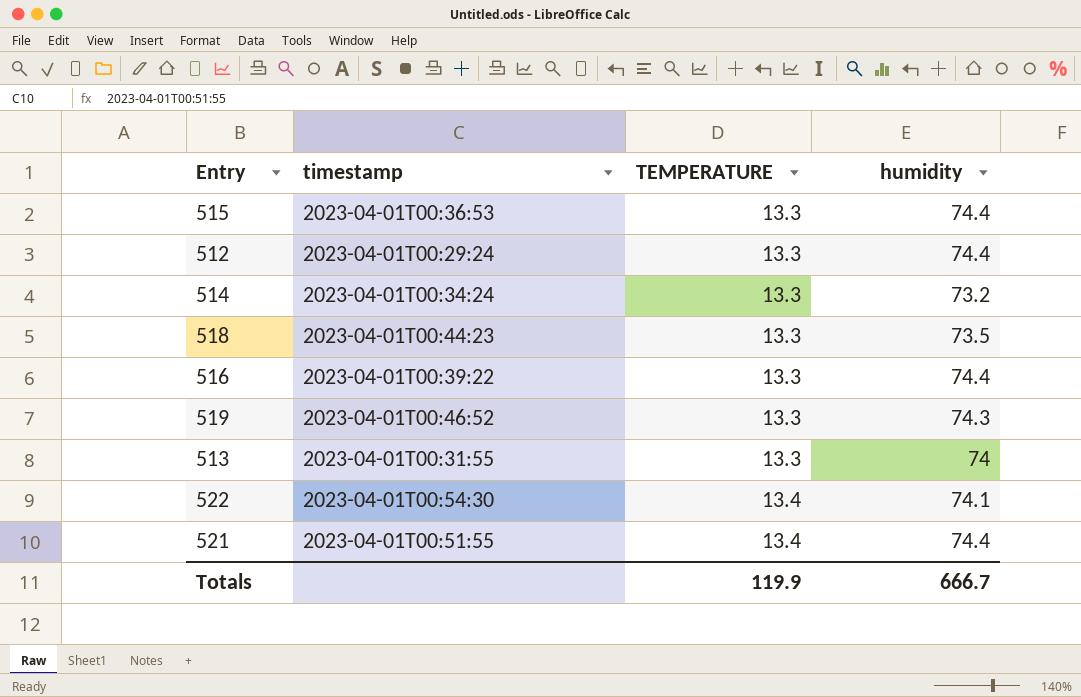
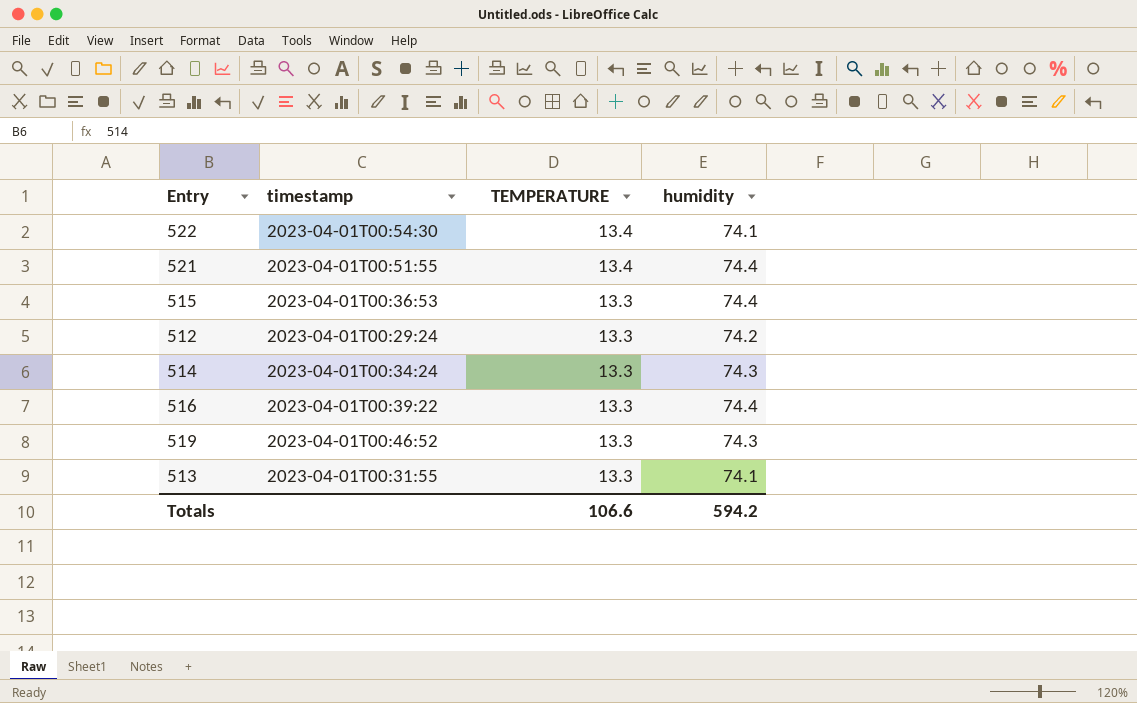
row order: TEMPERATURE ascending -> TEMPERATURE descending
row 518: 2023-04-01T00:44:23 | 13.3 | 73.5 -> none
512 | humidity: 74.4 -> 74.2
514 | humidity: 73.2 -> 74.3
513 | humidity: 74 -> 74.1
Totals | TEMPERATURE: 119.9 -> 106.6
Totals | humidity: 666.7 -> 594.2

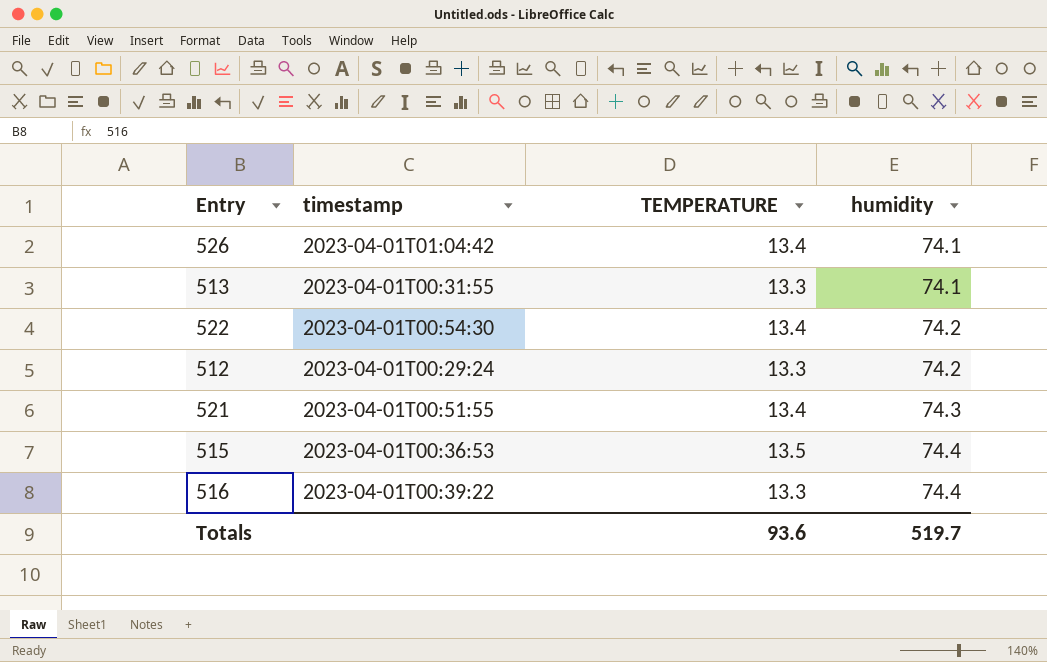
row order: TEMPERATURE descending -> humidity ascending
row 514: 2023-04-01T00:34:24 | 13.3 | 74.3 -> none
row 519: 2023-04-01T00:46:52 | 13.3 | 74.3 -> none
row 526: none -> 2023-04-01T01:04:42 | 13.4 | 74.1
522 | humidity: 74.1 -> 74.2
521 | humidity: 74.4 -> 74.3
515 | TEMPERATURE: 13.3 -> 13.5
Totals | TEMPERATURE: 106.6 -> 93.6
Totals | humidity: 594.2 -> 519.7

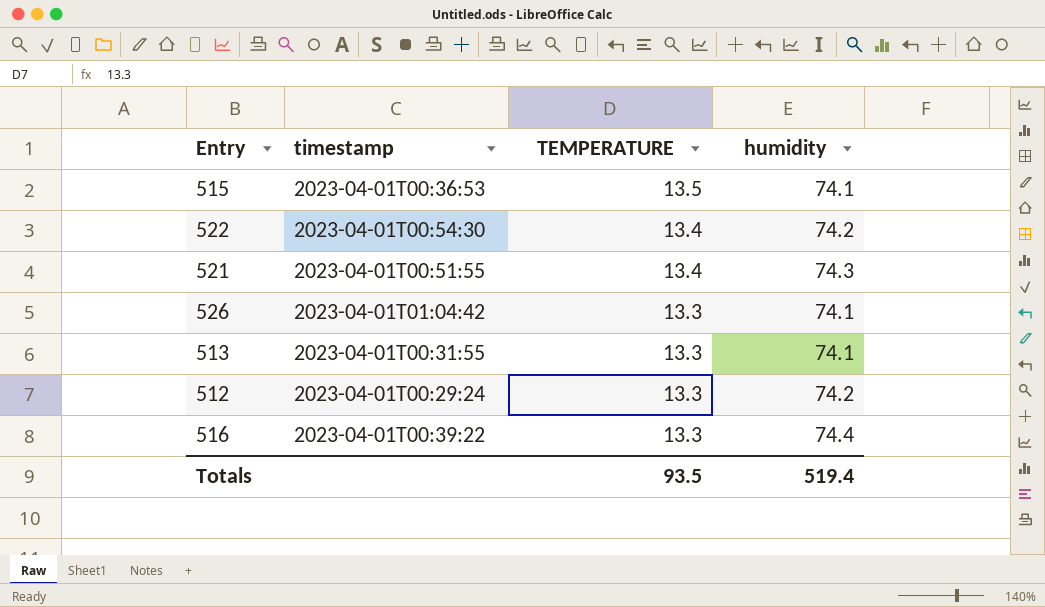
row order: humidity ascending -> TEMPERATURE descending
515 | humidity: 74.4 -> 74.1
526 | TEMPERATURE: 13.4 -> 13.3
Totals | TEMPERATURE: 93.6 -> 93.5
Totals | humidity: 519.7 -> 519.4

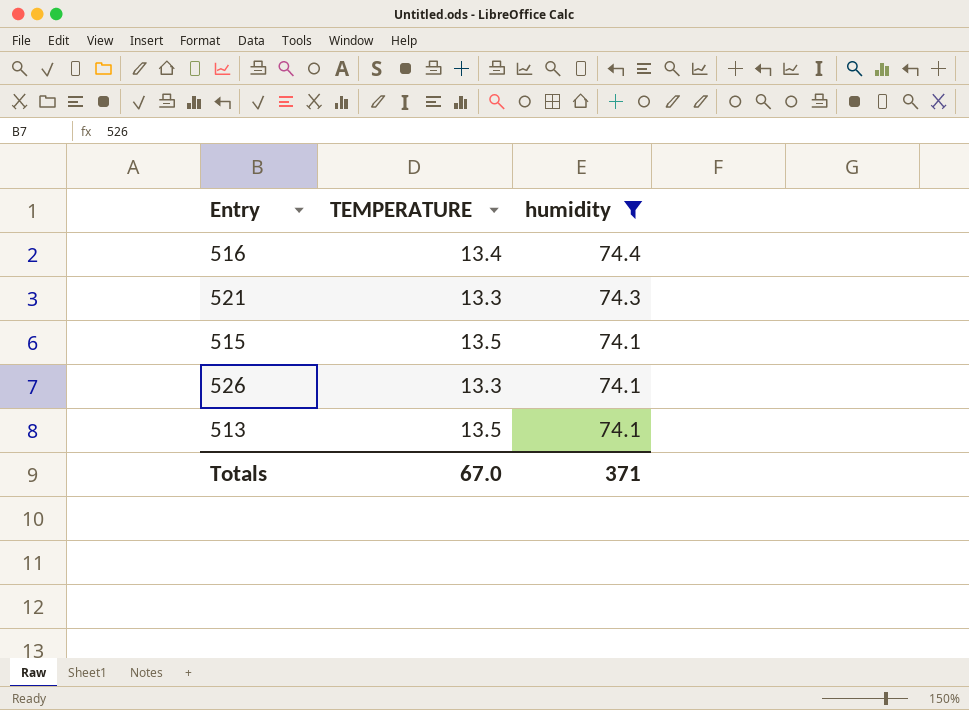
filter: none -> humidity != 74.2
row order: TEMPERATURE descending -> humidity descending
column timestamp | position: 2 -> none
516 | TEMPERATURE: 13.3 -> 13.4
521 | TEMPERATURE: 13.4 -> 13.3
513 | TEMPERATURE: 13.3 -> 13.5
Totals | TEMPERATURE: 93.5 -> 67.0
Totals | humidity: 519.4 -> 371

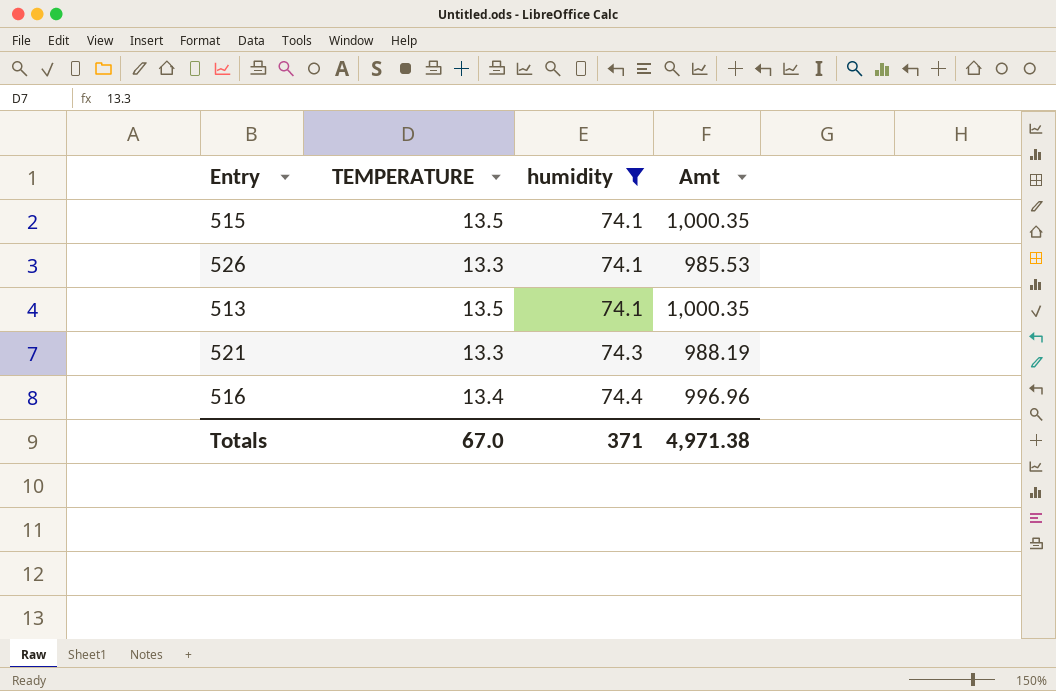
row order: humidity descending -> humidity ascending
column Amt | formula: none -> [TEMPERATURE] * [humidity]

